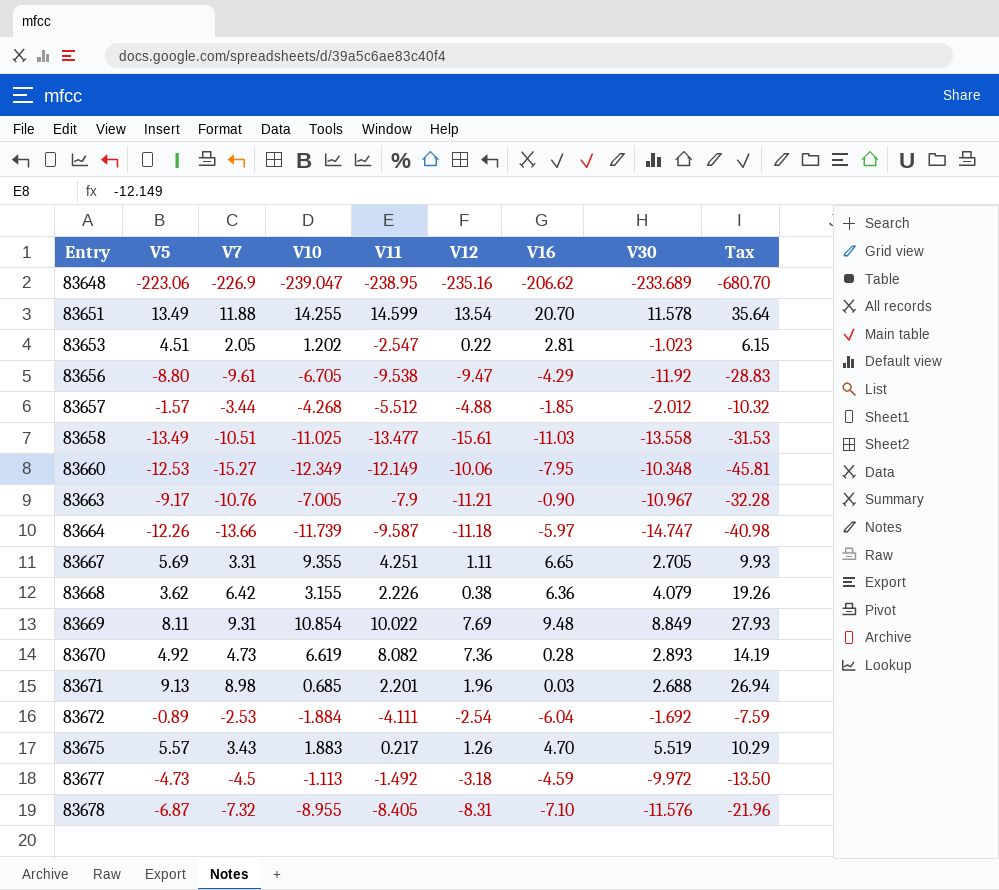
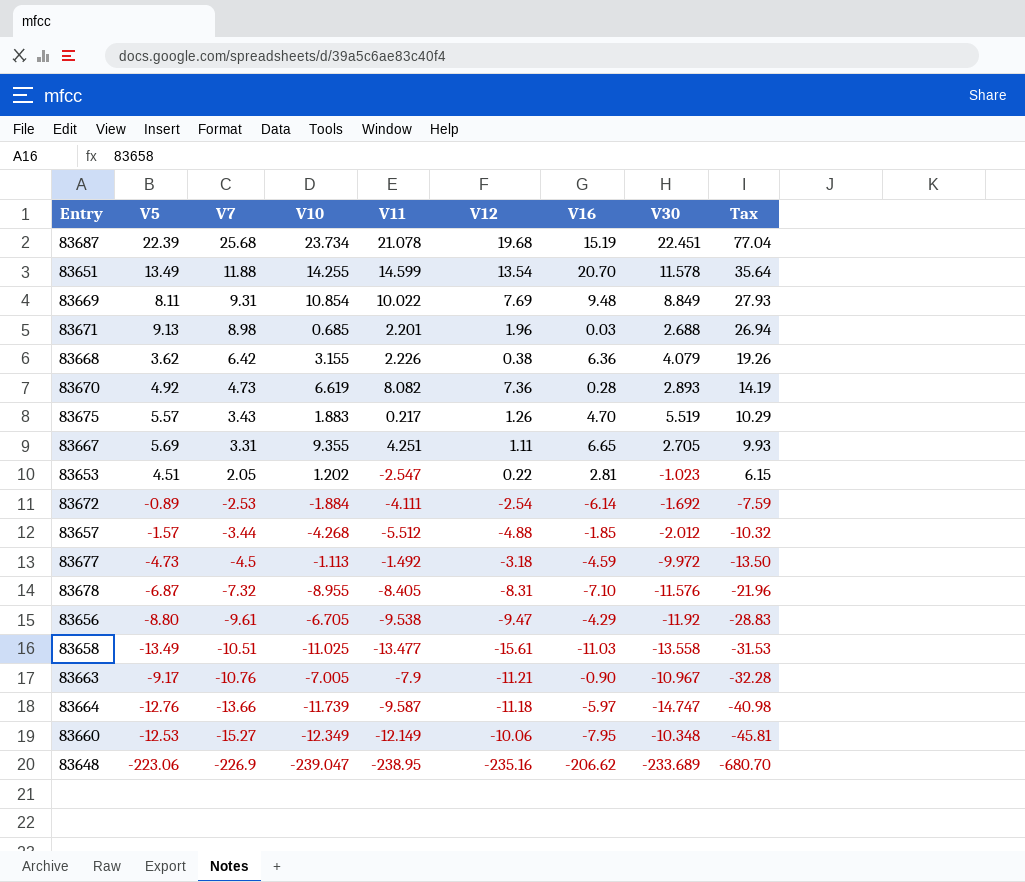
row order: Entry ascending -> V7 descending
row 83687: none -> 22.39 | 25.68 | 23.734 | 21.078 | 19.68 | 15.19 | 22.451 | 77.04
83672 | V16: -6.04 -> -6.14
83664 | V5: -12.26 -> -12.76

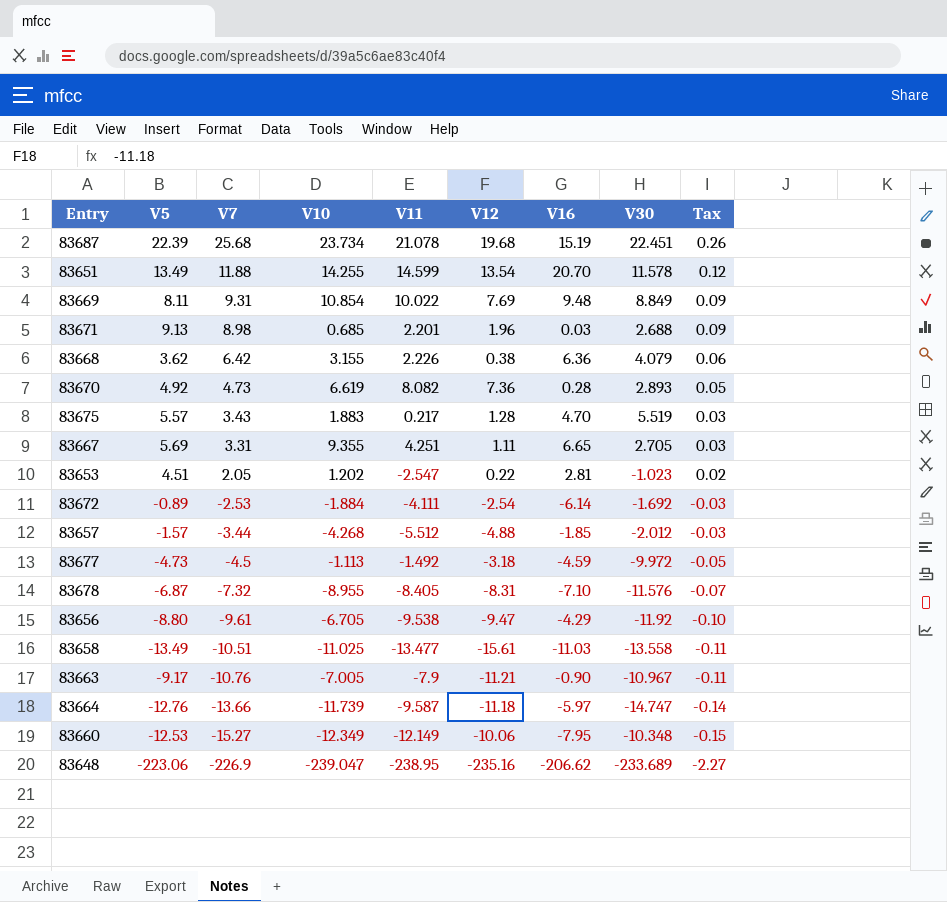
column Tax | formula: [V7] * 3 -> [V7] * 0.01
83675 | V12: 1.26 -> 1.28

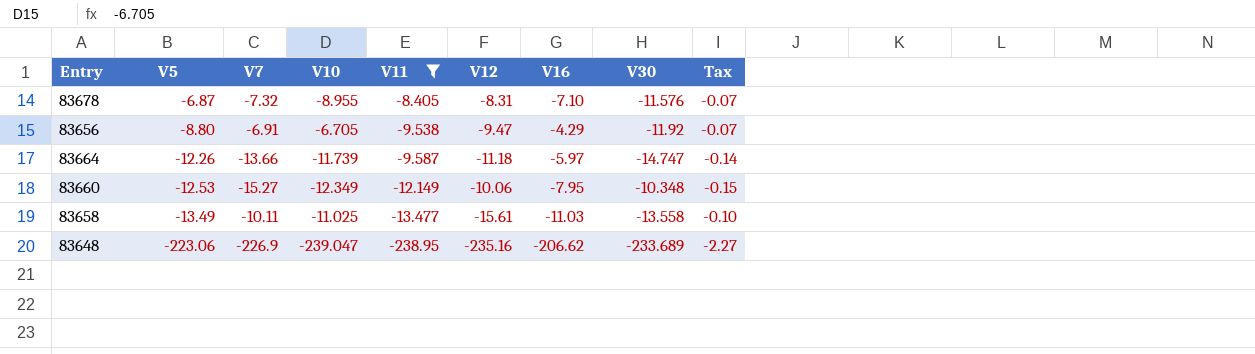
filter: none -> V11 <= -8.405
row order: V7 descending -> V5 descending
83656 | V7: -9.61 -> -6.91
83656 | Tax: -0.10 -> -0.07
83664 | V5: -12.76 -> -12.26
83658 | V7: -10.51 -> -10.11
83658 | Tax: -0.11 -> -0.10

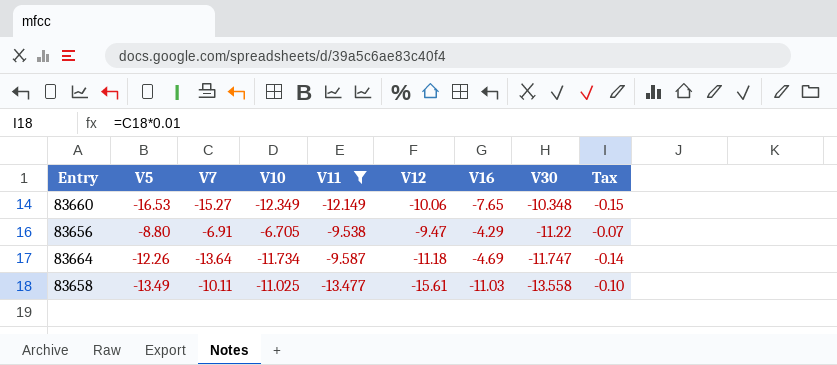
row order: V5 descending -> V30 descending
row 83678: -6.87 | -7.32 | -8.955 | -8.405 | -8.31 | -7.10 | -11.576 | -0.07 -> none
row 83648: -223.06 | -226.9 | -239.047 | -238.95 | -235.16 | -206.62 | -233.689 | -2.27 -> none
83660 | V5: -12.53 -> -16.53
83660 | V16: -7.95 -> -7.65
83656 | V30: -11.92 -> -11.22
83664 | V7: -13.66 -> -13.64
83664 | V10: -11.739 -> -11.734
83664 | V16: -5.97 -> -4.69
83664 | V30: -14.747 -> -11.747

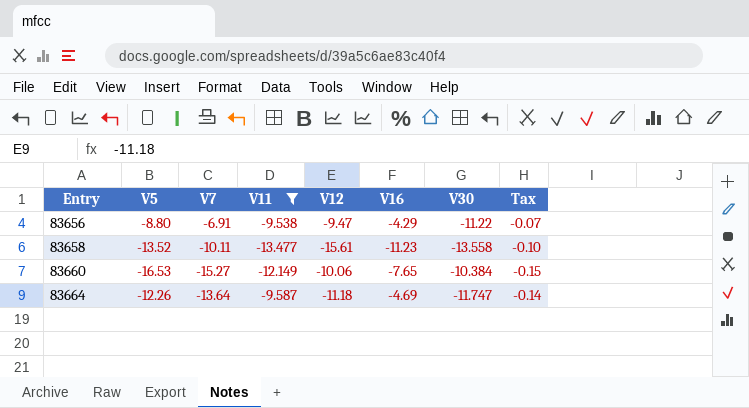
row order: V30 descending -> Entry ascending
column V10 | position: 4 -> none
83658 | V5: -13.49 -> -13.52
83658 | V16: -11.03 -> -11.23
83660 | V30: -10.348 -> -10.384

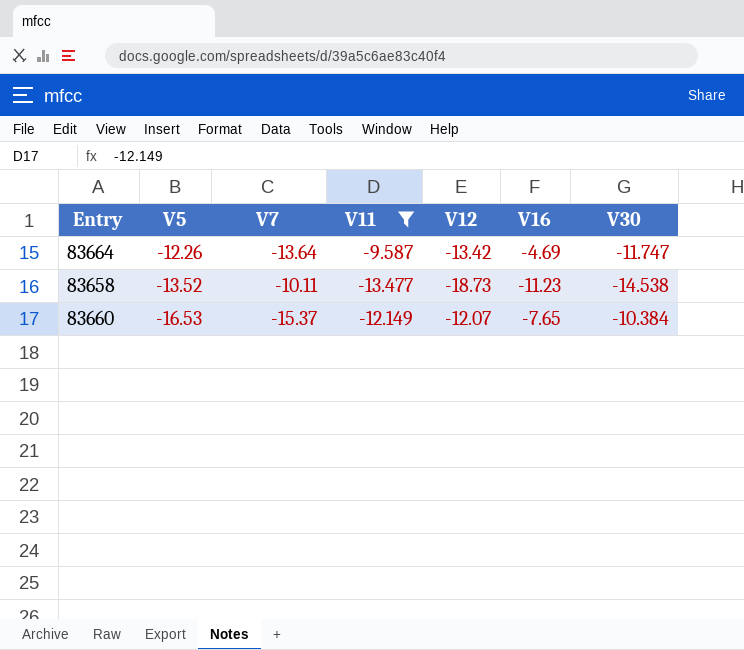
row order: Entry ascending -> V5 descending
column Tax | formula: [V7] * 0.01 -> none
row 83656: -8.80 | -6.91 | -9.538 | -9.47 | -4.29 | -11.22 | -0.07 -> none
83664 | V12: -11.18 -> -13.42
83658 | V12: -15.61 -> -18.73
83658 | V30: -13.558 -> -14.538
83660 | V7: -15.27 -> -15.37
83660 | V12: -10.06 -> -12.07

